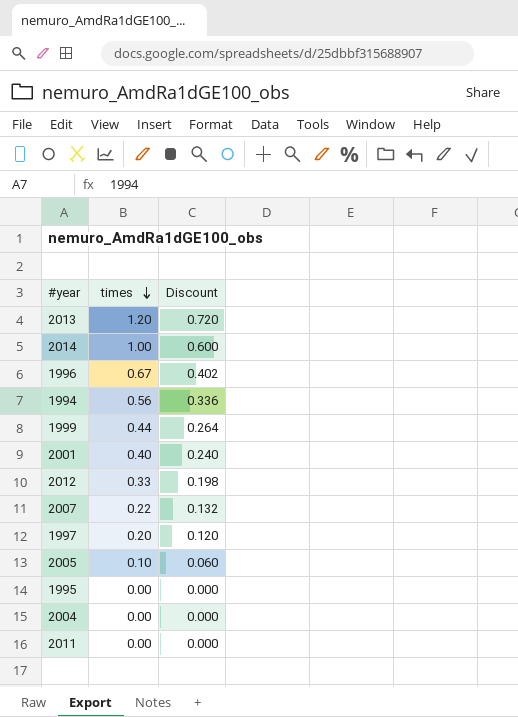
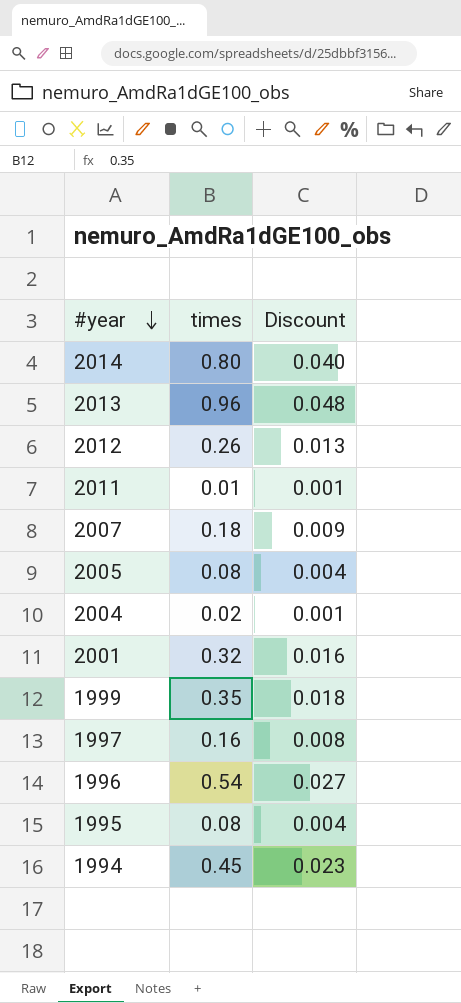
row order: times descending -> #year descending
column Discount | formula: [times] * 0.6 -> [times] * 0.05
2014 | times: 1.00 -> 0.80
2013 | times: 1.20 -> 0.96
2012 | times: 0.33 -> 0.26
2011 | times: 0.00 -> 0.01
2007 | times: 0.22 -> 0.18
2005 | times: 0.10 -> 0.08
2004 | times: 0.00 -> 0.02
2001 | times: 0.40 -> 0.32
1999 | times: 0.44 -> 0.35
1997 | times: 0.20 -> 0.16
1996 | times: 0.67 -> 0.54
1995 | times: 0.00 -> 0.08
1994 | times: 0.56 -> 0.45

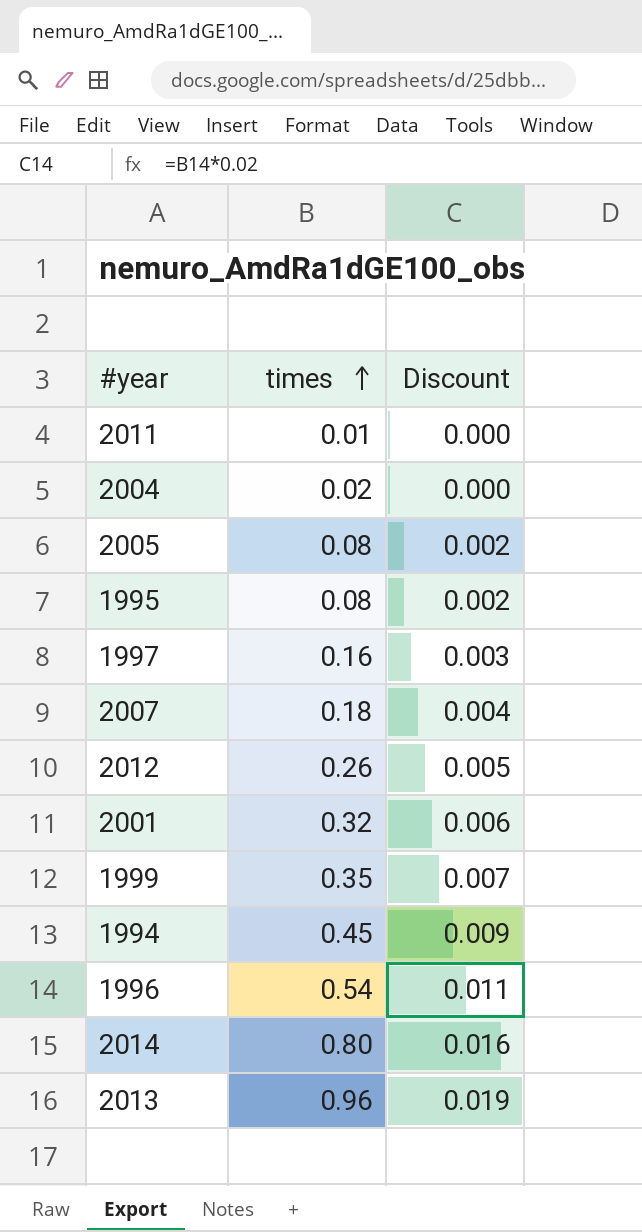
row order: #year descending -> times ascending
column Discount | formula: [times] * 0.05 -> [times] * 0.02

